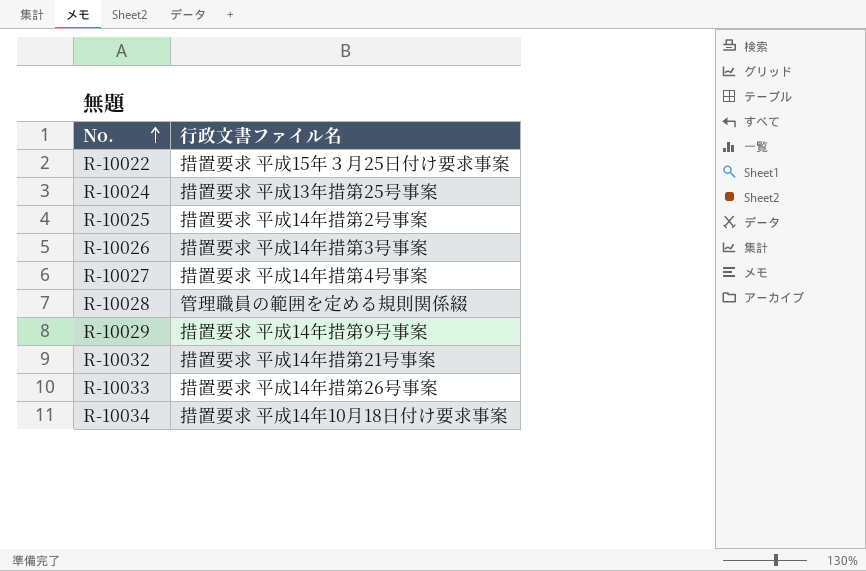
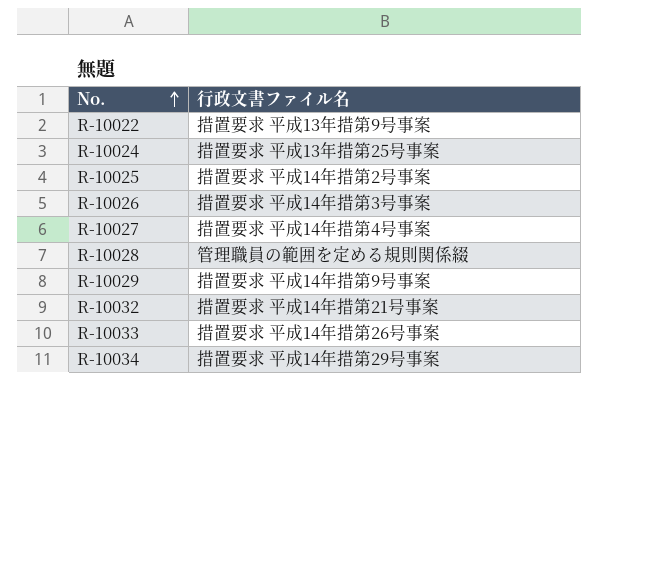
R-10022 | 行政文書ファイル名: 措置要求 平成15年３月25日付け要求事案 -> 措置要求 平成13年措第9号事案
R-10034 | 行政文書ファイル名: 措置要求 平成14年10月18日付け要求事案 -> 措置要求 平成14年措第29号事案

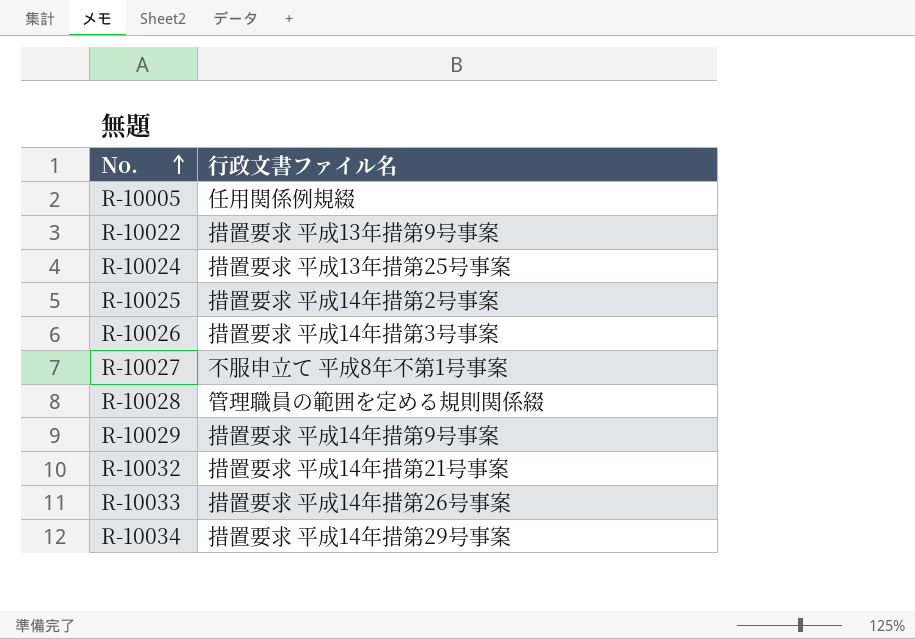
row R-10005: none -> 任用関係例規綴
R-10027 | 行政文書ファイル名: 措置要求 平成14年措第4号事案 -> 不服申立て 平成8年不第1号事案

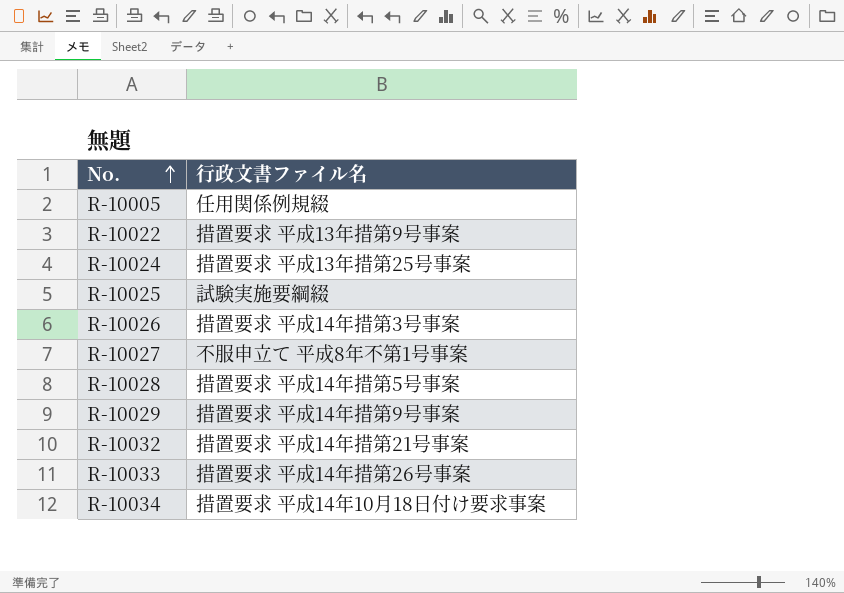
R-10025 | 行政文書ファイル名: 措置要求 平成14年措第2号事案 -> 試験実施要綱綴
R-10028 | 行政文書ファイル名: 管理職員の範囲を定める規則関係綴 -> 措置要求 平成14年措第5号事案
R-10034 | 行政文書ファイル名: 措置要求 平成14年措第29号事案 -> 措置要求 平成14年10月18日付け要求事案

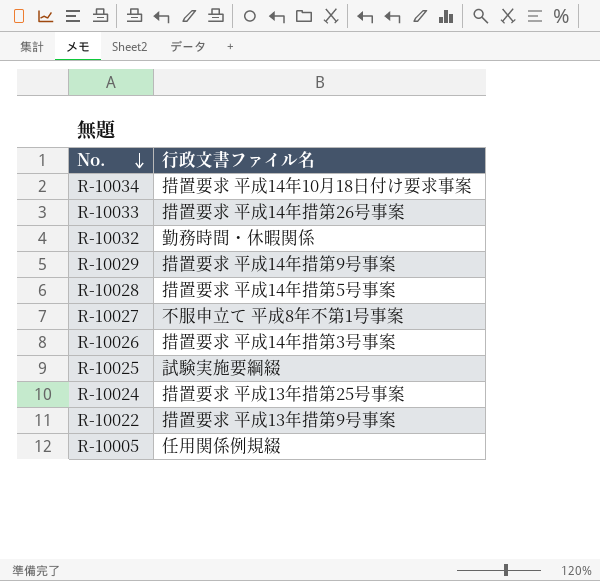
row order: No. ascending -> No. descending
R-10032 | 行政文書ファイル名: 措置要求 平成14年措第21号事案 -> 勤務時間・休暇関係

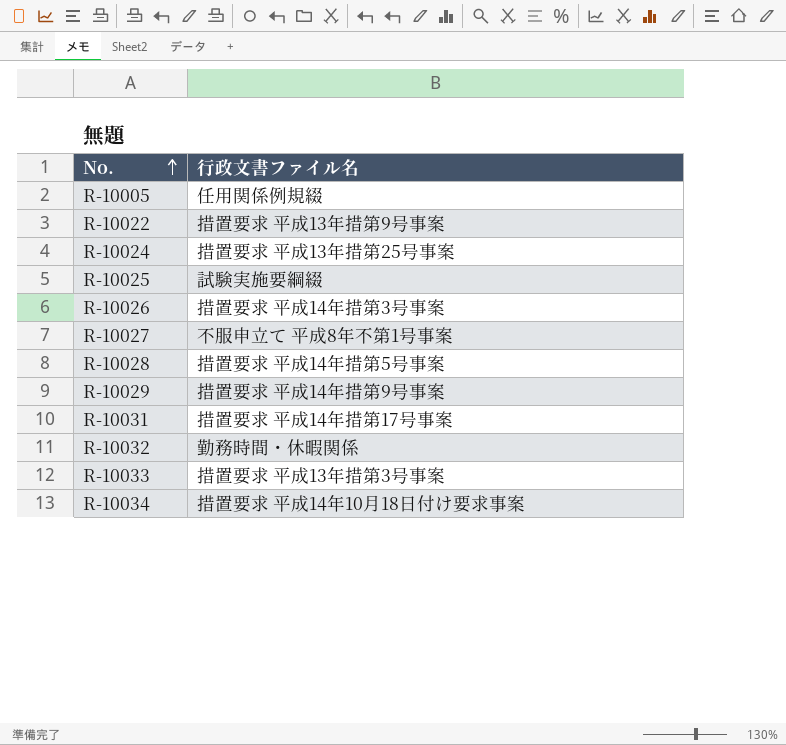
row order: No. descending -> No. ascending
row R-10031: none -> 措置要求 平成14年措第17号事案
R-10033 | 行政文書ファイル名: 措置要求 平成14年措第26号事案 -> 措置要求 平成13年措第3号事案

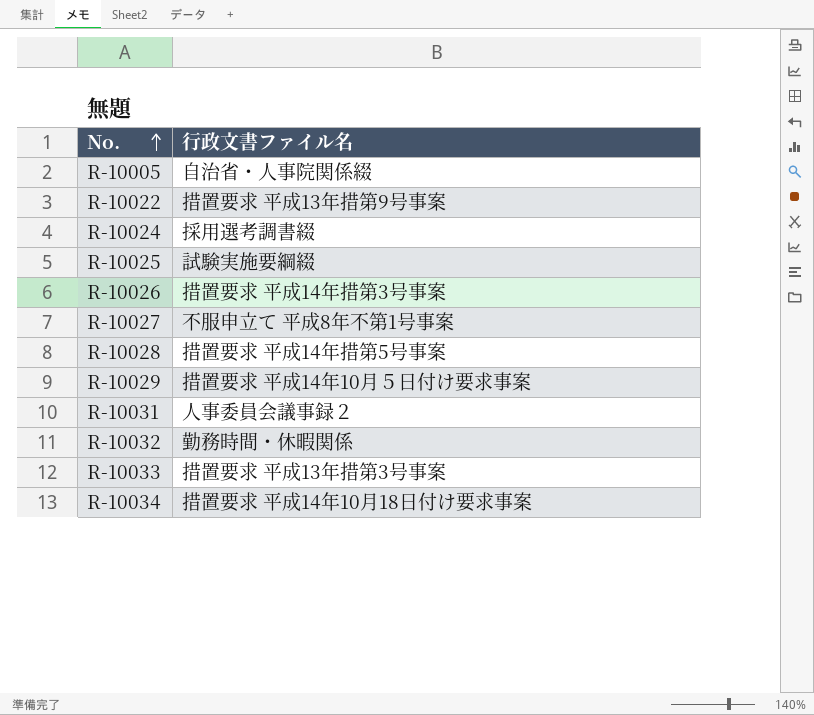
R-10005 | 行政文書ファイル名: 任用関係例規綴 -> 自治省・人事院関係綴
R-10024 | 行政文書ファイル名: 措置要求 平成13年措第25号事案 -> 採用選考調書綴
R-10029 | 行政文書ファイル名: 措置要求 平成14年措第9号事案 -> 措置要求 平成14年10月５日付け要求事案
R-10031 | 行政文書ファイル名: 措置要求 平成14年措第17号事案 -> 人事委員会議事録２

